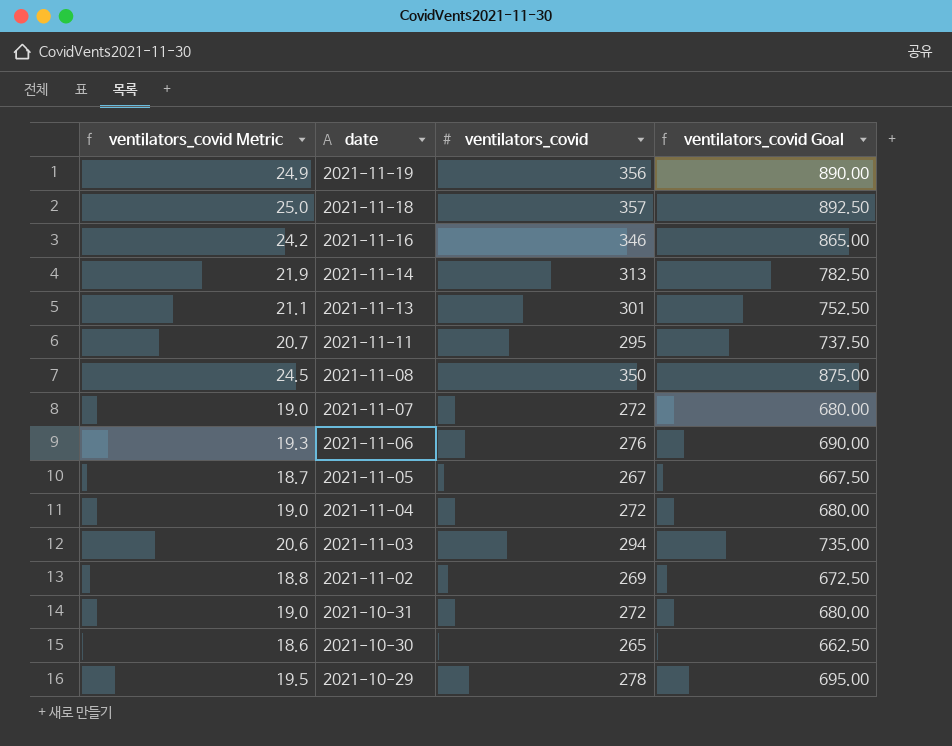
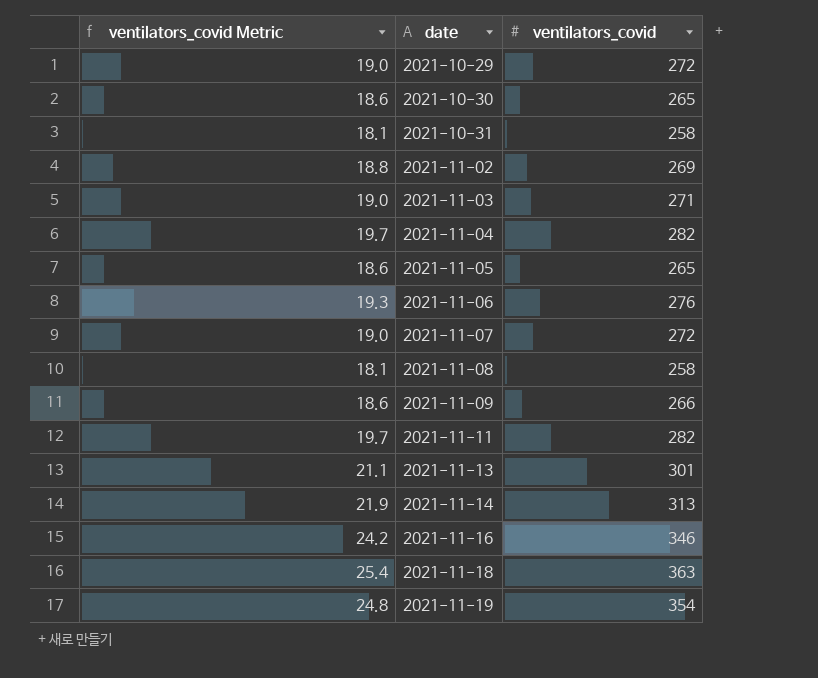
row order: date descending -> date ascending
column ventilators_covid Goal | formula: [ventilators_covid] * 2.5 -> none
2021-10-29 | ventilators_covid Metric: 19.5 -> 19.0
2021-10-29 | ventilators_covid: 278 -> 272
2021-10-31 | ventilators_covid Metric: 19.0 -> 18.1
2021-10-31 | ventilators_covid: 272 -> 258
2021-11-03 | ventilators_covid Metric: 20.6 -> 19.0
2021-11-03 | ventilators_covid: 294 -> 271
2021-11-04 | ventilators_covid Metric: 19.0 -> 19.7
2021-11-04 | ventilators_covid: 272 -> 282
2021-11-05 | ventilators_covid Metric: 18.7 -> 18.6
2021-11-05 | ventilators_covid: 267 -> 265
2021-11-08 | ventilators_covid Metric: 24.5 -> 18.1
2021-11-08 | ventilators_covid: 350 -> 258
row 2021-11-09: none -> 18.6 | 266
2021-11-11 | ventilators_covid Metric: 20.7 -> 19.7
2021-11-11 | ventilators_covid: 295 -> 282
2021-11-18 | ventilators_covid Metric: 25.0 -> 25.4
2021-11-18 | ventilators_covid: 357 -> 363
2021-11-19 | ventilators_covid Metric: 24.9 -> 24.8
2021-11-19 | ventilators_covid: 356 -> 354

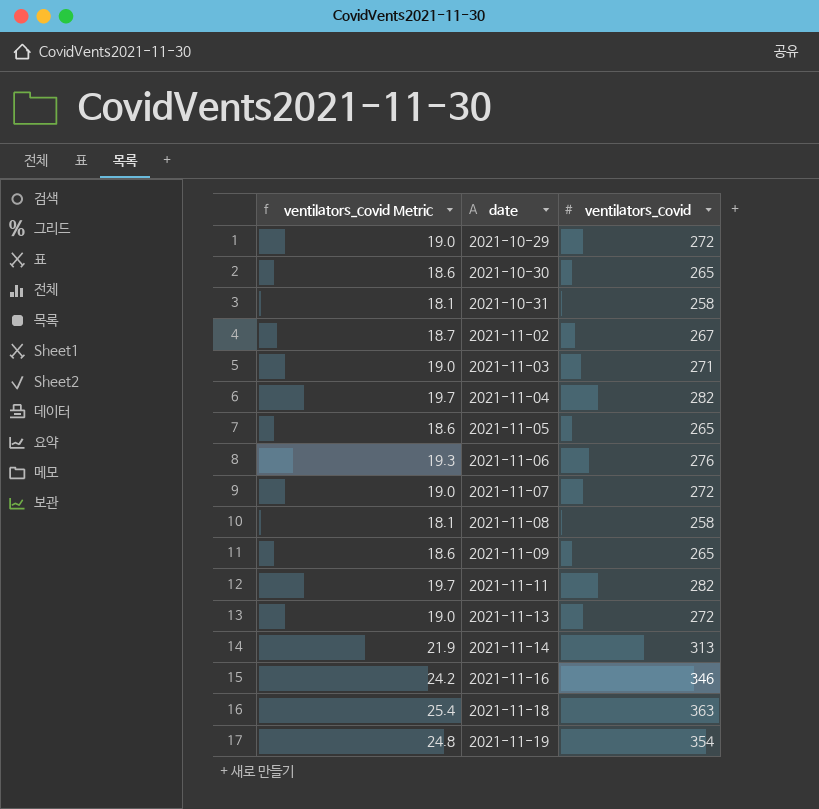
2021-11-02 | ventilators_covid Metric: 18.8 -> 18.7
2021-11-02 | ventilators_covid: 269 -> 267
2021-11-09 | ventilators_covid: 266 -> 265
2021-11-13 | ventilators_covid Metric: 21.1 -> 19.0
2021-11-13 | ventilators_covid: 301 -> 272

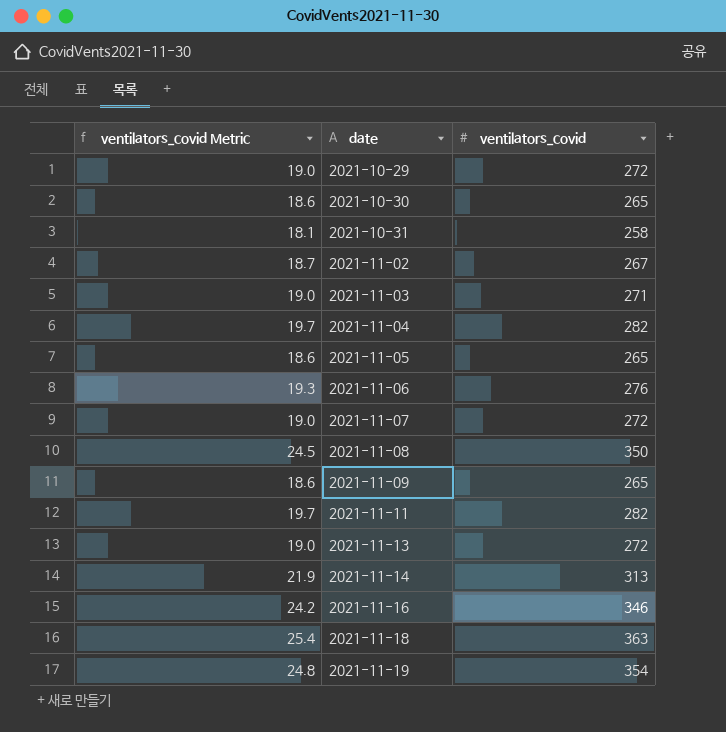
2021-11-08 | ventilators_covid Metric: 18.1 -> 24.5
2021-11-08 | ventilators_covid: 258 -> 350

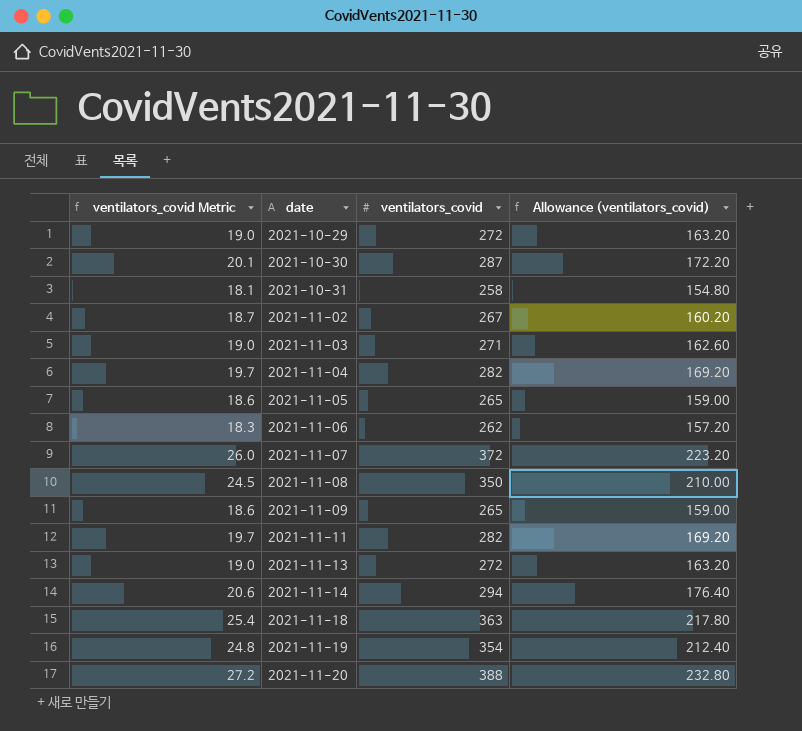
column Allowance (ventilators_covid) | formula: none -> [ventilators_covid] * 0.6
row 2021-11-16: 24.2 | 346 -> none
2021-10-30 | ventilators_covid Metric: 18.6 -> 20.1
2021-10-30 | ventilators_covid: 265 -> 287
2021-11-06 | ventilators_covid Metric: 19.3 -> 18.3
2021-11-06 | ventilators_covid: 276 -> 262
2021-11-07 | ventilators_covid Metric: 19.0 -> 26.0
2021-11-07 | ventilators_covid: 272 -> 372
2021-11-14 | ventilators_covid Metric: 21.9 -> 20.6
2021-11-14 | ventilators_covid: 313 -> 294
row 2021-11-20: none -> 27.2 | 388 | 232.80

